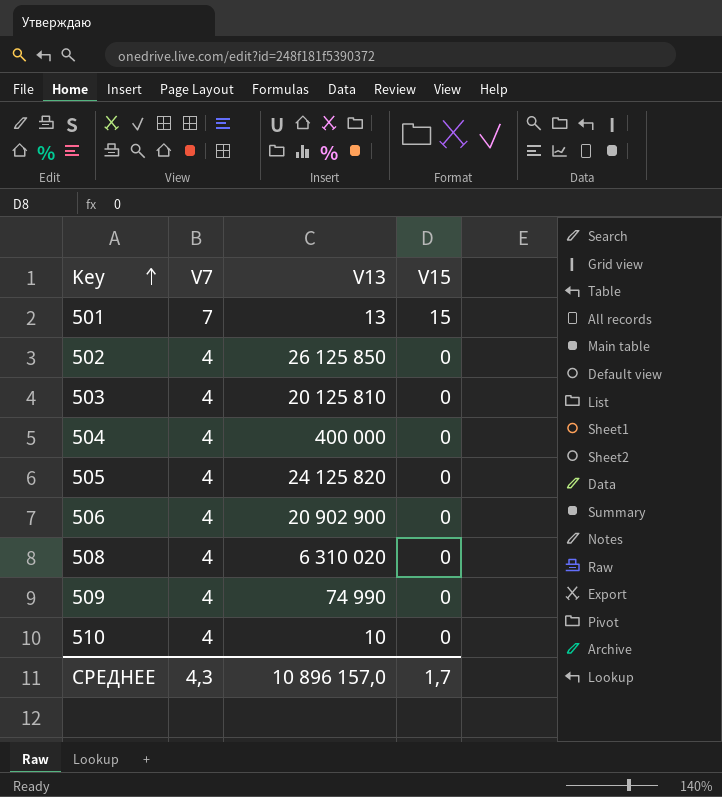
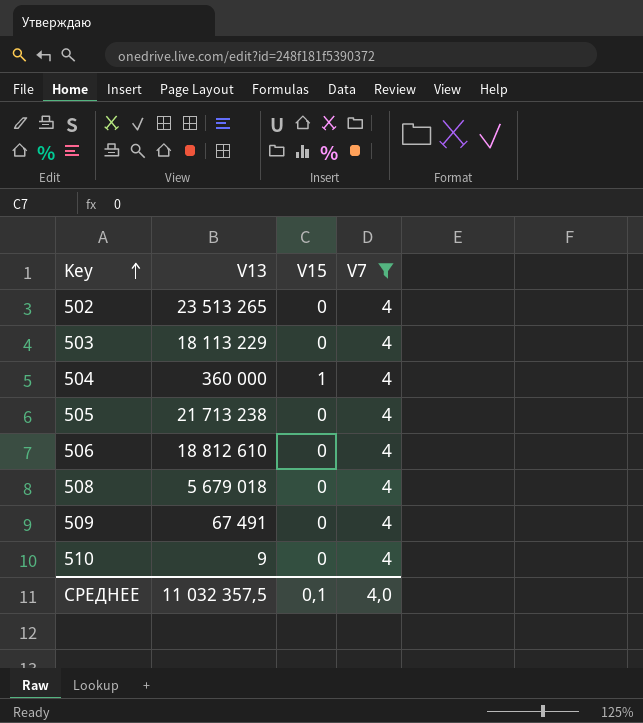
filter: none -> V7 = 4
column V7 | position: 2 -> 4
502 | V13: 26 125 850 -> 23 513 265
503 | V13: 20 125 810 -> 18 113 229
504 | V13: 400 000 -> 360 000
504 | V15: 0 -> 1
505 | V13: 24 125 820 -> 21 713 238
506 | V13: 20 902 900 -> 18 812 610
508 | V13: 6 310 020 -> 5 679 018
509 | V13: 74 990 -> 67 491
510 | V13: 10 -> 9
СРЕДНЕЕ | V13: 10 896 157,0 -> 11 032 357,5
СРЕДНЕЕ | V15: 1,7 -> 0,1
СРЕДНЕЕ | V7: 4,3 -> 4,0

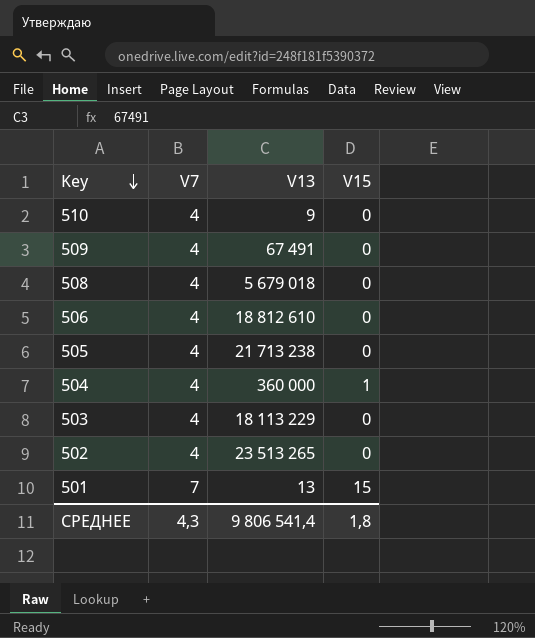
filter: V7 = 4 -> none
row order: Key ascending -> Key descending
column V7 | position: 4 -> 2
СРЕДНЕЕ | V7: 4,0 -> 4,3
СРЕДНЕЕ | V13: 11 032 357,5 -> 9 806 541,4
СРЕДНЕЕ | V15: 0,1 -> 1,8

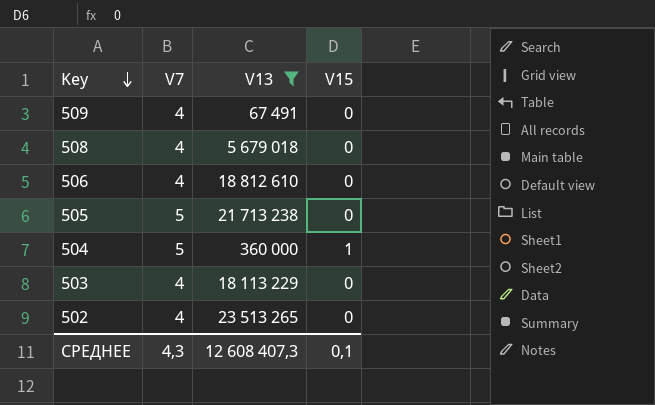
filter: none -> V13 >= 67 491
505 | V7: 4 -> 5
504 | V7: 4 -> 5
СРЕДНЕЕ | V13: 9 806 541,4 -> 12 608 407,3
СРЕДНЕЕ | V15: 1,8 -> 0,1

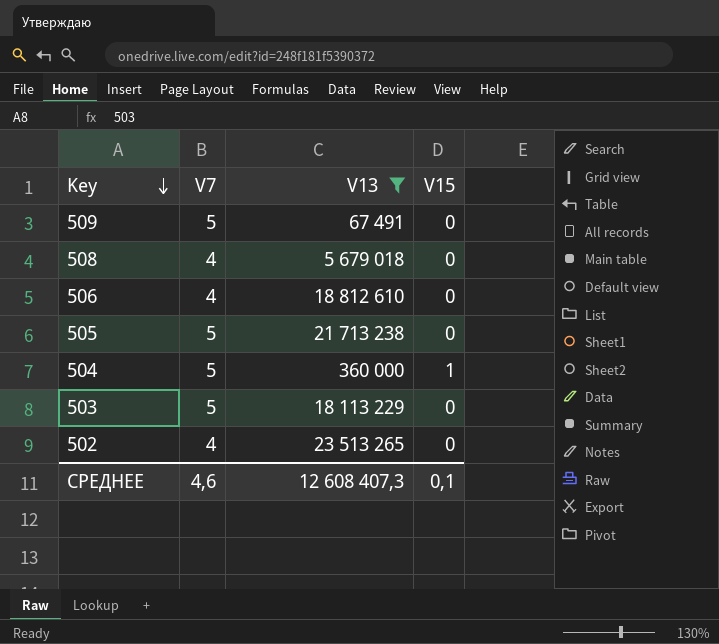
509 | V7: 4 -> 5
503 | V7: 4 -> 5
СРЕДНЕЕ | V7: 4,3 -> 4,6

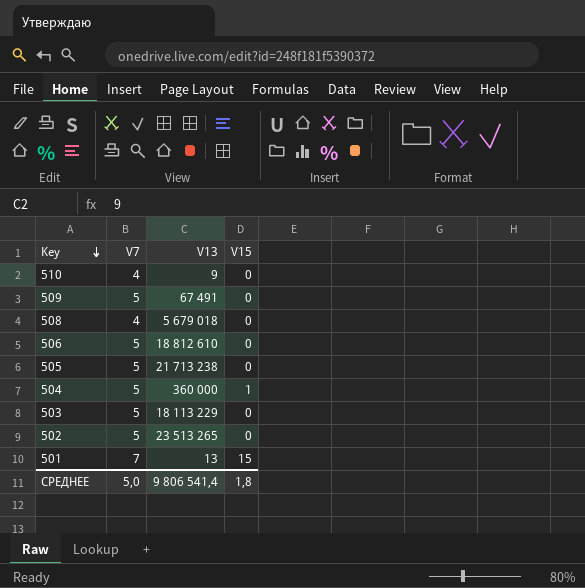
filter: V13 >= 67 491 -> none
506 | V7: 4 -> 5
502 | V7: 4 -> 5
СРЕДНЕЕ | V7: 4,6 -> 5,0
СРЕДНЕЕ | V13: 12 608 407,3 -> 9 806 541,4
СРЕДНЕЕ | V15: 0,1 -> 1,8

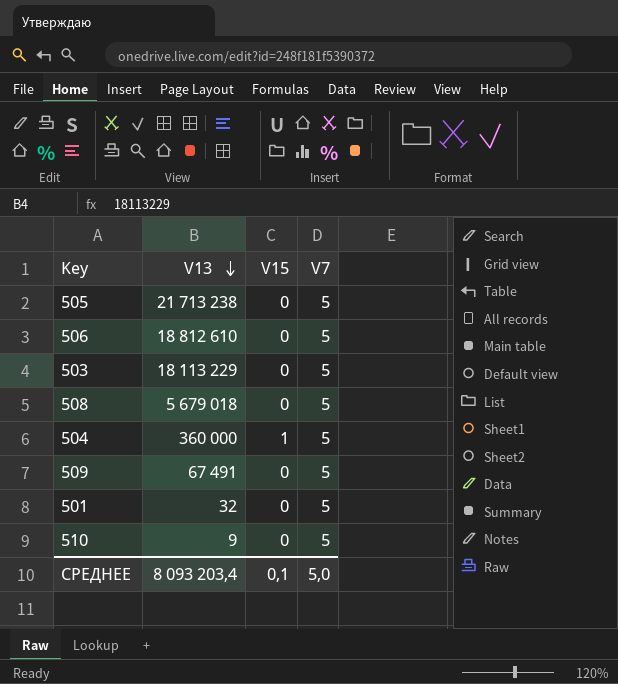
row order: Key descending -> V13 descending
column V7 | position: 2 -> 4
row 502: 5 | 23 513 265 | 0 -> none
508 | V7: 4 -> 5
501 | V13: 13 -> 32
501 | V15: 15 -> 0
501 | V7: 7 -> 5
510 | V7: 4 -> 5
СРЕДНЕЕ | V13: 9 806 541,4 -> 8 093 203,4
СРЕДНЕЕ | V15: 1,8 -> 0,1

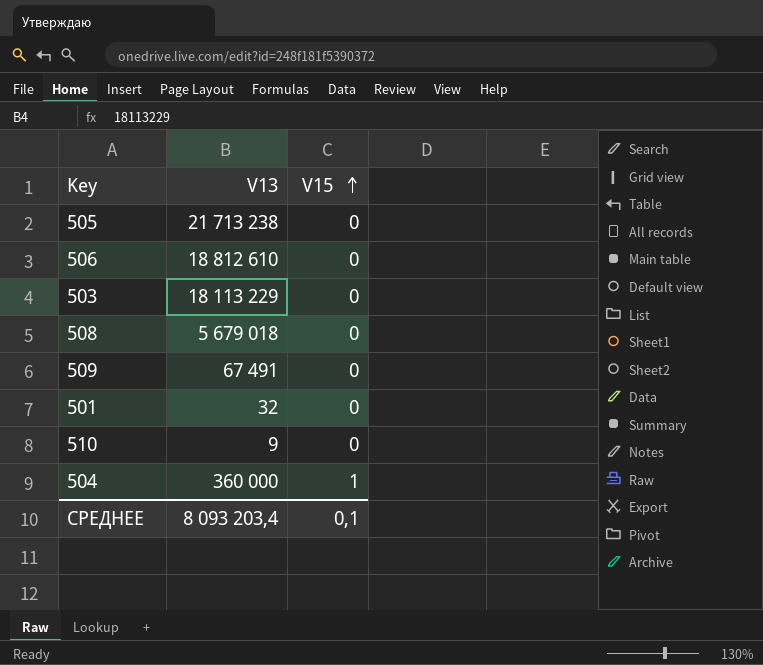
row order: V13 descending -> V15 ascending
column V7 | position: 4 -> none

